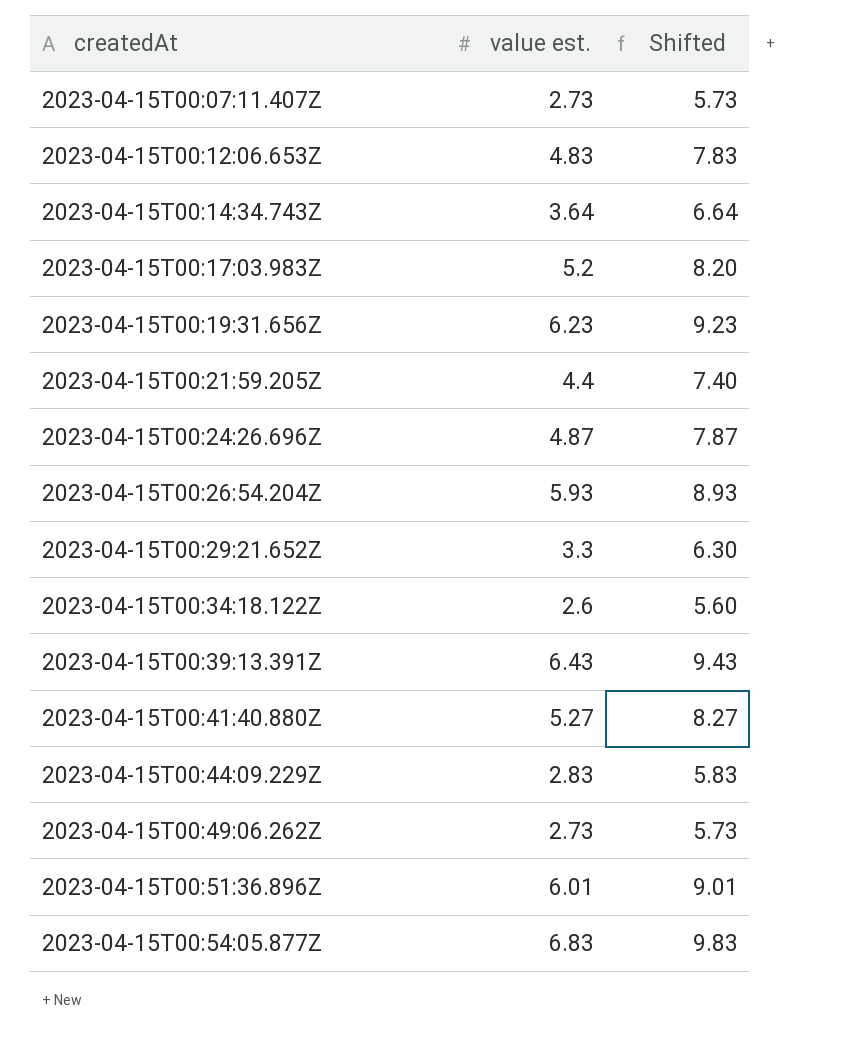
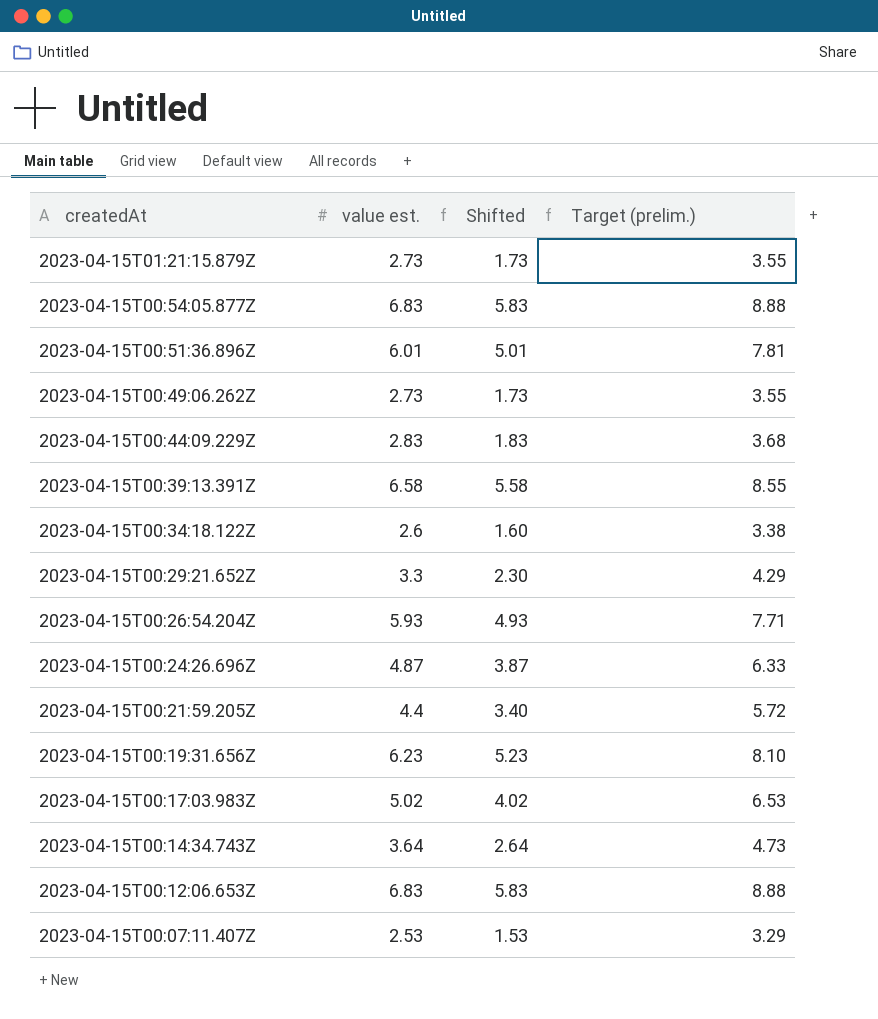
row order: createdAt ascending -> createdAt descending
column Shifted | formula: [value est.] + 3 -> [value est.] - 1
column Target (prelim.) | formula: none -> [value est.] * 1.3
row 2023-04-15T00:41:40.880Z: 5.27 | 8.27 -> none
row 2023-04-15T01:21:15.879Z: none -> 2.73 | 1.73 | 3.55
2023-04-15T00:39:13.391Z | value est.: 6.43 -> 6.58
2023-04-15T00:17:03.983Z | value est.: 5.2 -> 5.02
2023-04-15T00:12:06.653Z | value est.: 4.83 -> 6.83
2023-04-15T00:07:11.407Z | value est.: 2.73 -> 2.53

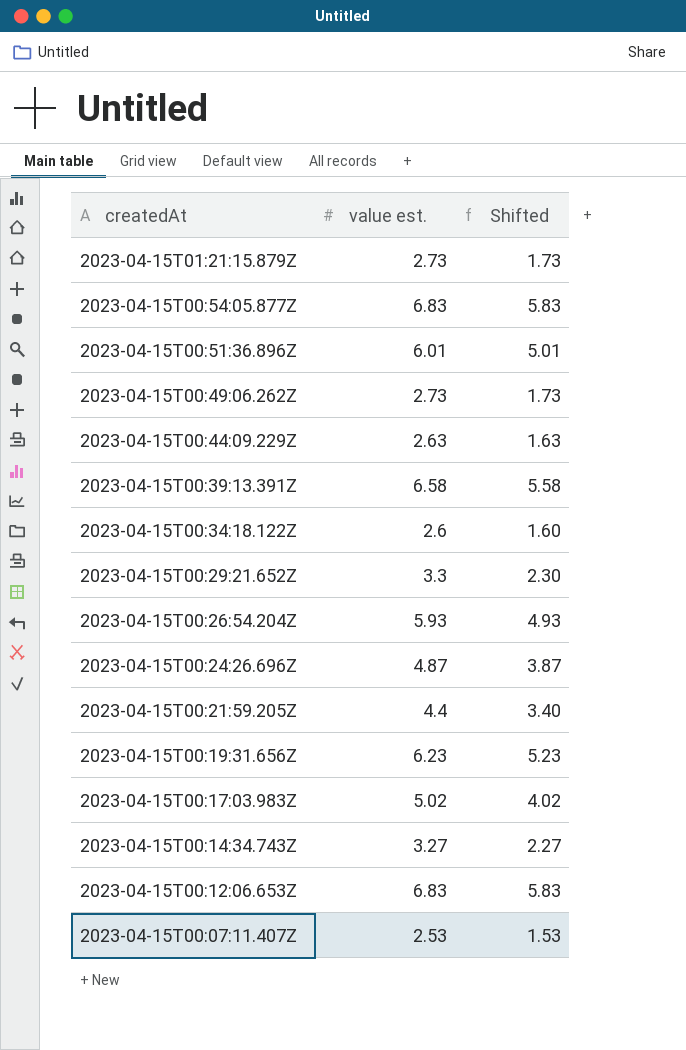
column Target (prelim.) | formula: [value est.] * 1.3 -> none
2023-04-15T00:44:09.229Z | value est.: 2.83 -> 2.63
2023-04-15T00:44:09.229Z | Shifted: 1.83 -> 1.63
2023-04-15T00:14:34.743Z | value est.: 3.64 -> 3.27
2023-04-15T00:14:34.743Z | Shifted: 2.64 -> 2.27

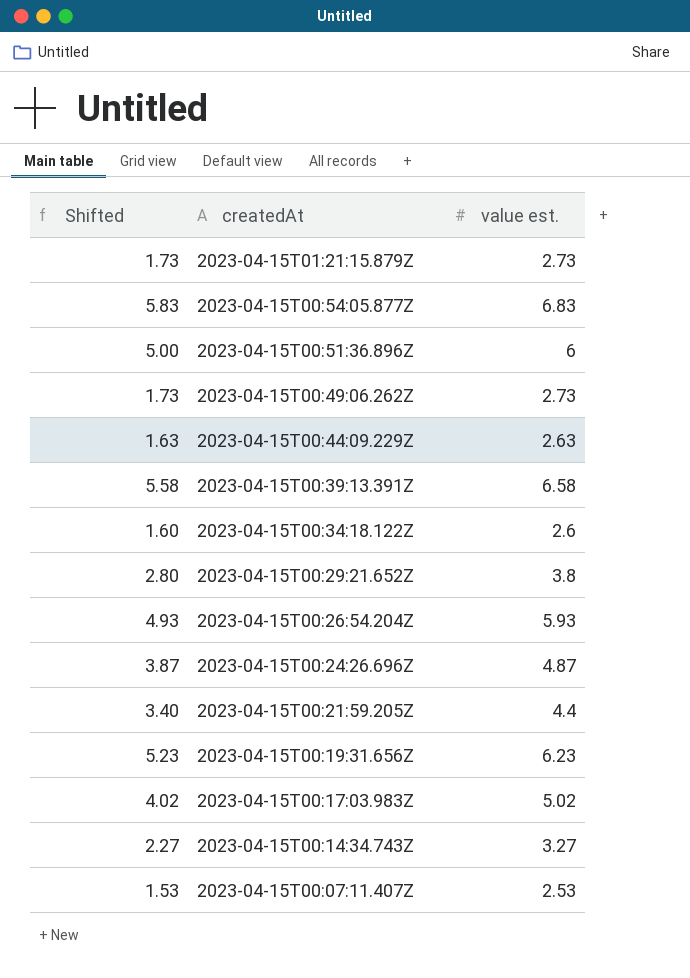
column Shifted | position: 3 -> 1
row 2023-04-15T00:12:06.653Z: 6.83 | 5.83 -> none
2023-04-15T00:51:36.896Z | Shifted: 5.01 -> 5.00
2023-04-15T00:51:36.896Z | value est.: 6.01 -> 6
2023-04-15T00:29:21.652Z | Shifted: 2.30 -> 2.80
2023-04-15T00:29:21.652Z | value est.: 3.3 -> 3.8

